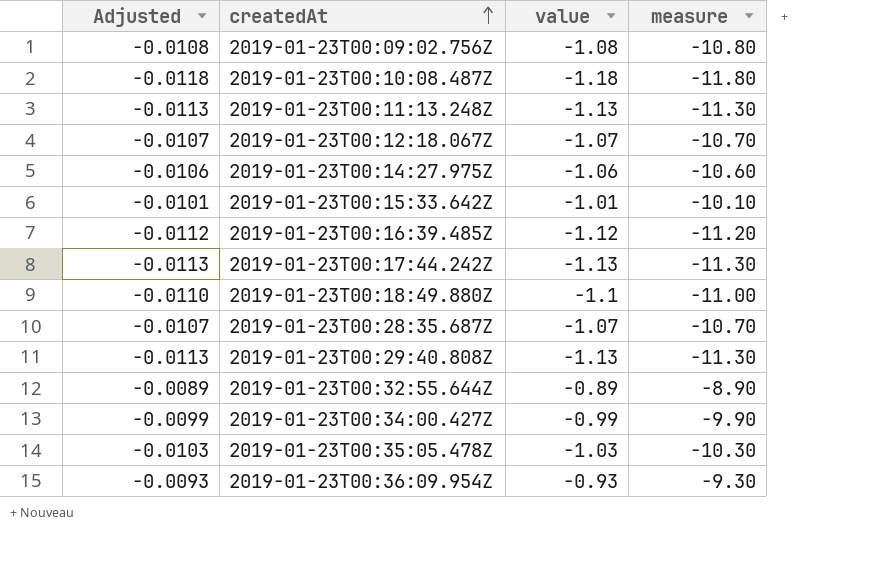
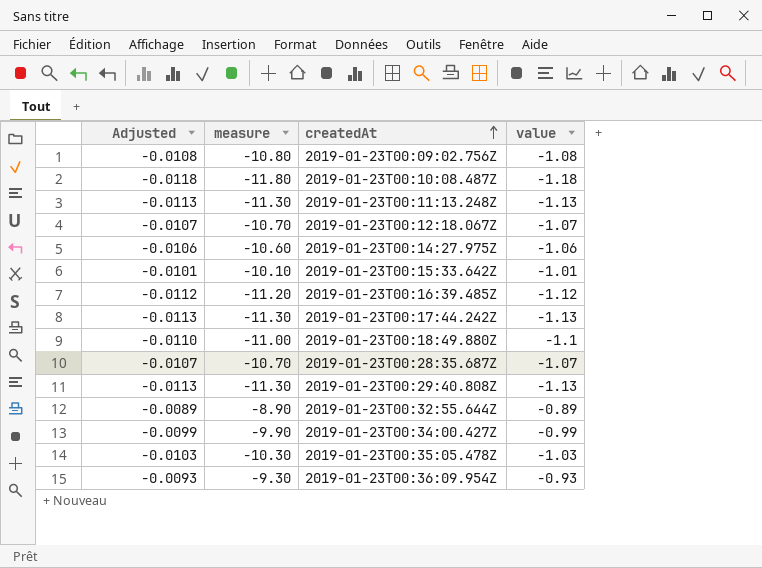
column measure | position: 4 -> 2

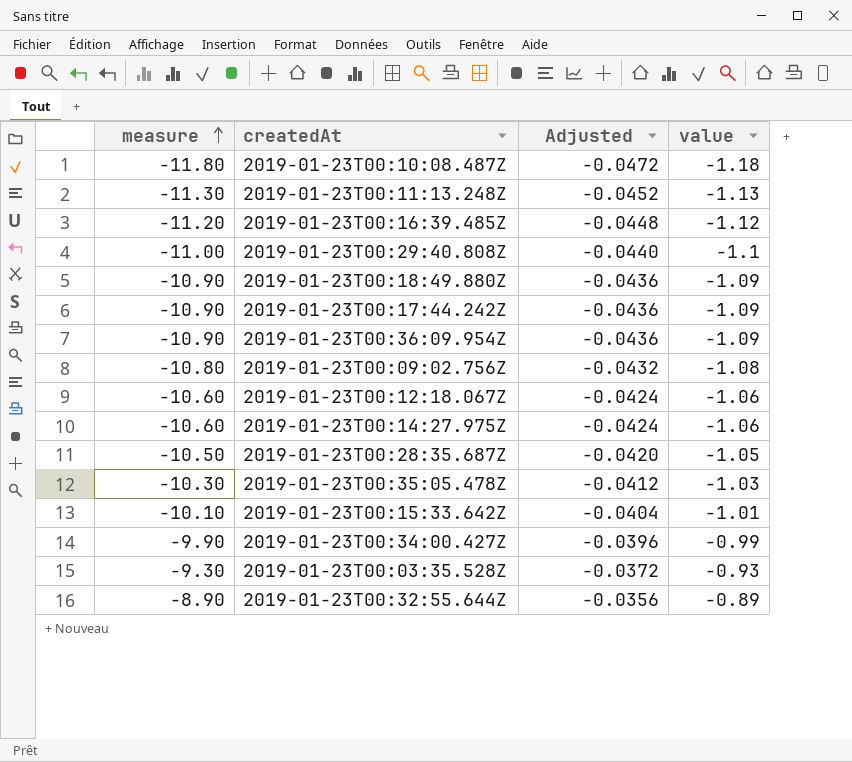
row order: createdAt ascending -> measure ascending
column Adjusted | formula: [value] * 0.01 -> [value] * 0.04
column Adjusted | position: 1 -> 3
2019-01-23T00:29:40.808Z | measure: -11.30 -> -11.00
2019-01-23T00:29:40.808Z | value: -1.13 -> -1.1
2019-01-23T00:18:49.880Z | measure: -11.00 -> -10.90
2019-01-23T00:18:49.880Z | value: -1.1 -> -1.09
2019-01-23T00:17:44.242Z | measure: -11.30 -> -10.90
2019-01-23T00:17:44.242Z | value: -1.13 -> -1.09
2019-01-23T00:36:09.954Z | measure: -9.30 -> -10.90
2019-01-23T00:36:09.954Z | value: -0.93 -> -1.09
2019-01-23T00:12:18.067Z | measure: -10.70 -> -10.60
2019-01-23T00:12:18.067Z | value: -1.07 -> -1.06
2019-01-23T00:28:35.687Z | measure: -10.70 -> -10.50
2019-01-23T00:28:35.687Z | value: -1.07 -> -1.05
row 2019-01-23T00:03:35.528Z: none -> -9.30 | -0.0372 | -0.93

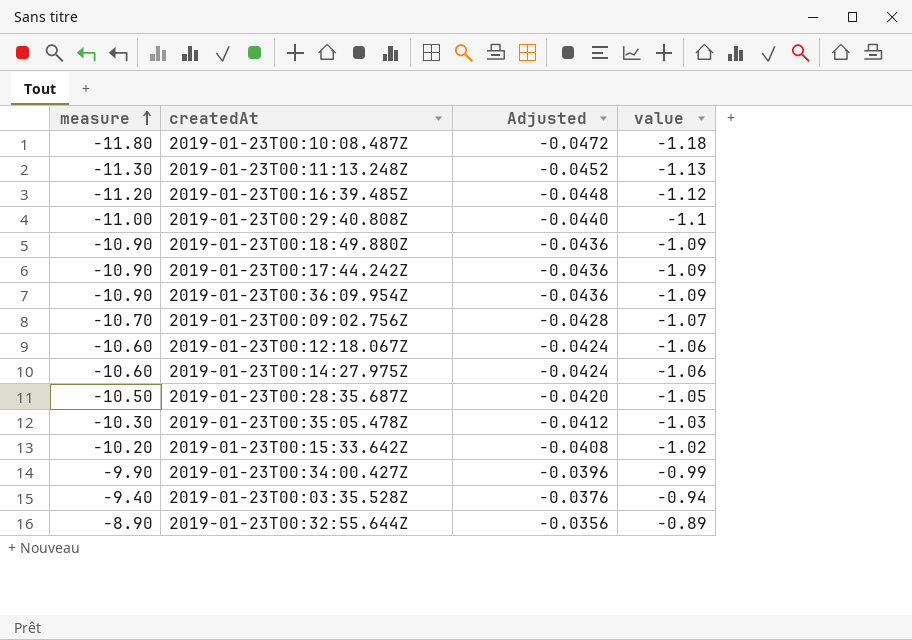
2019-01-23T00:09:02.756Z | measure: -10.80 -> -10.70
2019-01-23T00:09:02.756Z | Adjusted: -0.0432 -> -0.0428
2019-01-23T00:09:02.756Z | value: -1.08 -> -1.07
2019-01-23T00:15:33.642Z | measure: -10.10 -> -10.20
2019-01-23T00:15:33.642Z | Adjusted: -0.0404 -> -0.0408
2019-01-23T00:15:33.642Z | value: -1.01 -> -1.02
2019-01-23T00:03:35.528Z | measure: -9.30 -> -9.40
2019-01-23T00:03:35.528Z | Adjusted: -0.0372 -> -0.0376
2019-01-23T00:03:35.528Z | value: -0.93 -> -0.94

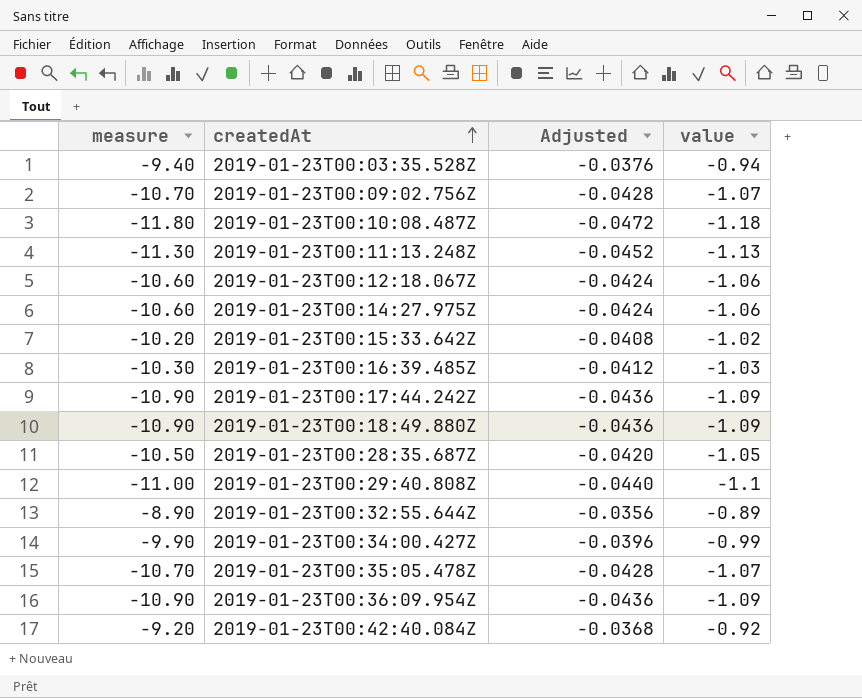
row order: measure ascending -> createdAt ascending
2019-01-23T00:16:39.485Z | measure: -11.20 -> -10.30
2019-01-23T00:16:39.485Z | Adjusted: -0.0448 -> -0.0412
2019-01-23T00:16:39.485Z | value: -1.12 -> -1.03
2019-01-23T00:35:05.478Z | measure: -10.30 -> -10.70
2019-01-23T00:35:05.478Z | Adjusted: -0.0412 -> -0.0428
2019-01-23T00:35:05.478Z | value: -1.03 -> -1.07
row 2019-01-23T00:42:40.084Z: none -> -9.20 | -0.0368 | -0.92

